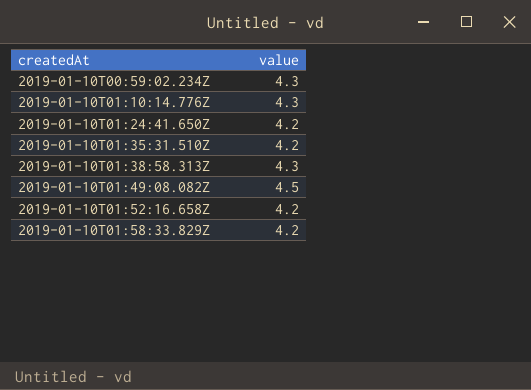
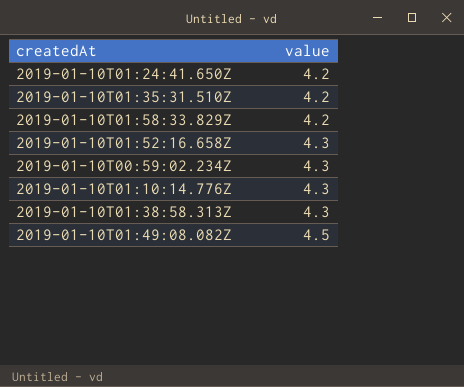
row order: createdAt ascending -> value ascending
2019-01-10T01:52:16.658Z | value: 4.2 -> 4.3

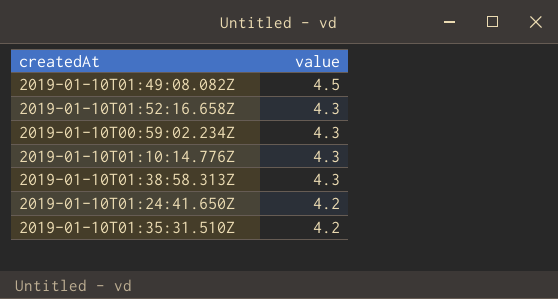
row order: value ascending -> value descending
row 2019-01-10T01:58:33.829Z: 4.2 -> none

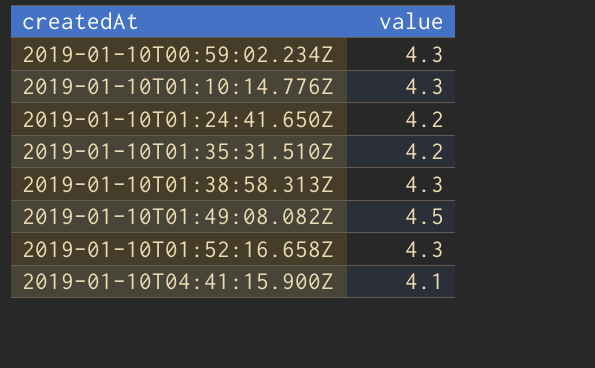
row order: value descending -> createdAt ascending
row 2019-01-10T04:41:15.900Z: none -> 4.1

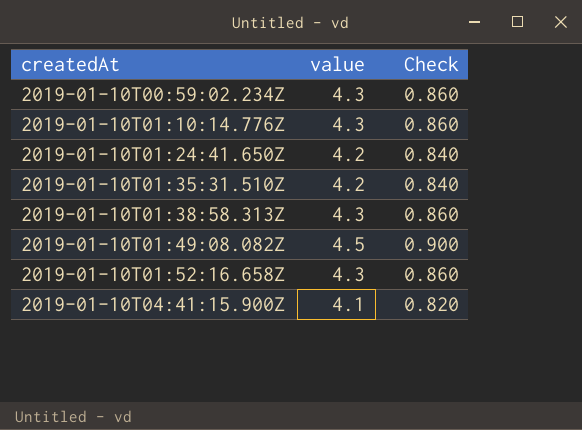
column Check | formula: none -> [value] * 0.2

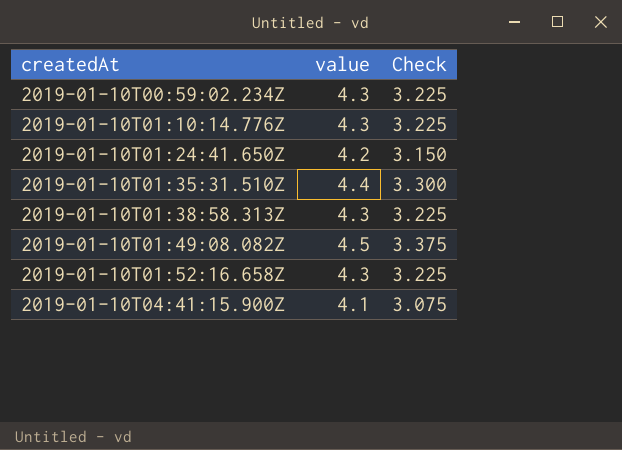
column Check | formula: [value] * 0.2 -> [value] * 0.75
2019-01-10T01:35:31.510Z | value: 4.2 -> 4.4

